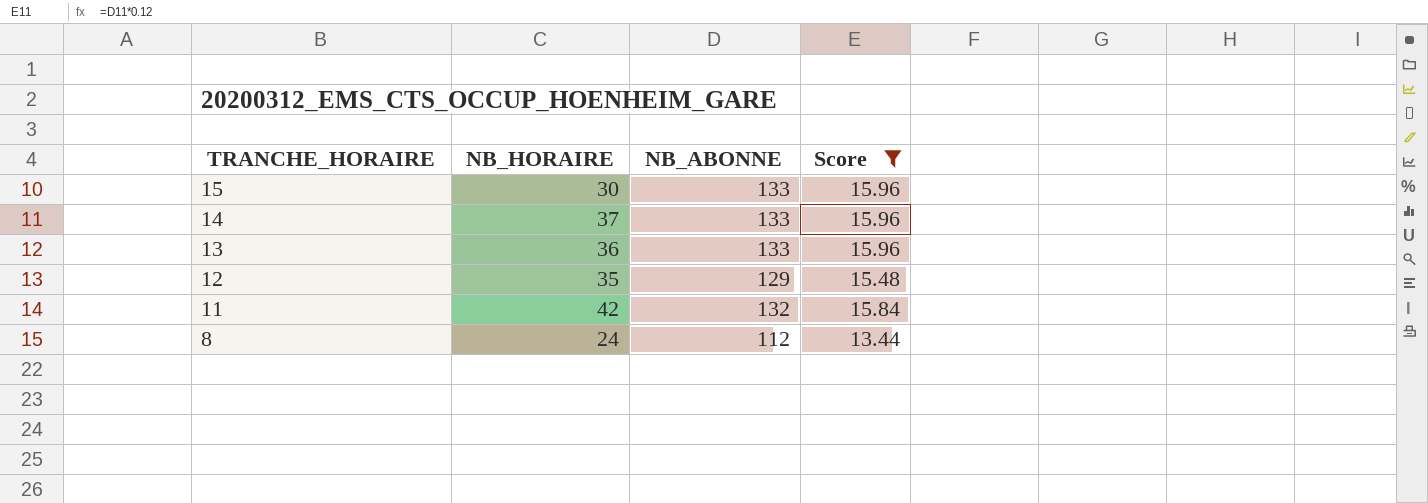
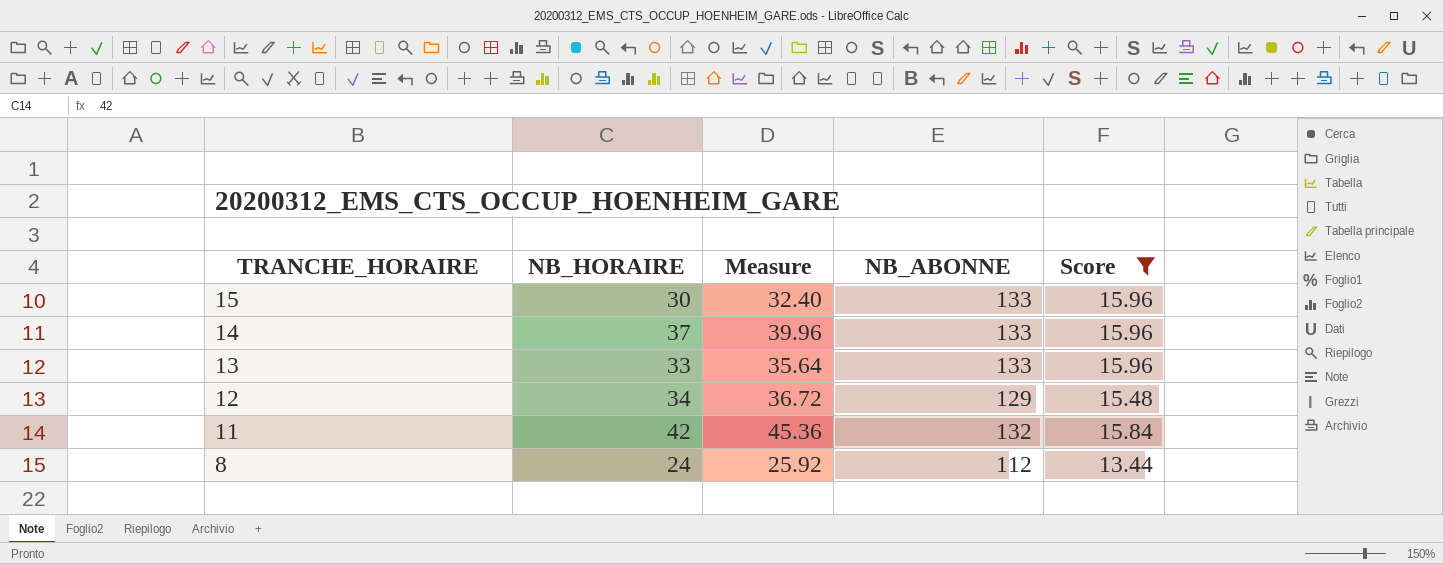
column Measure | formula: none -> [NB_HORAIRE] * 1.08
13 | NB_HORAIRE: 36 -> 33
12 | NB_HORAIRE: 35 -> 34

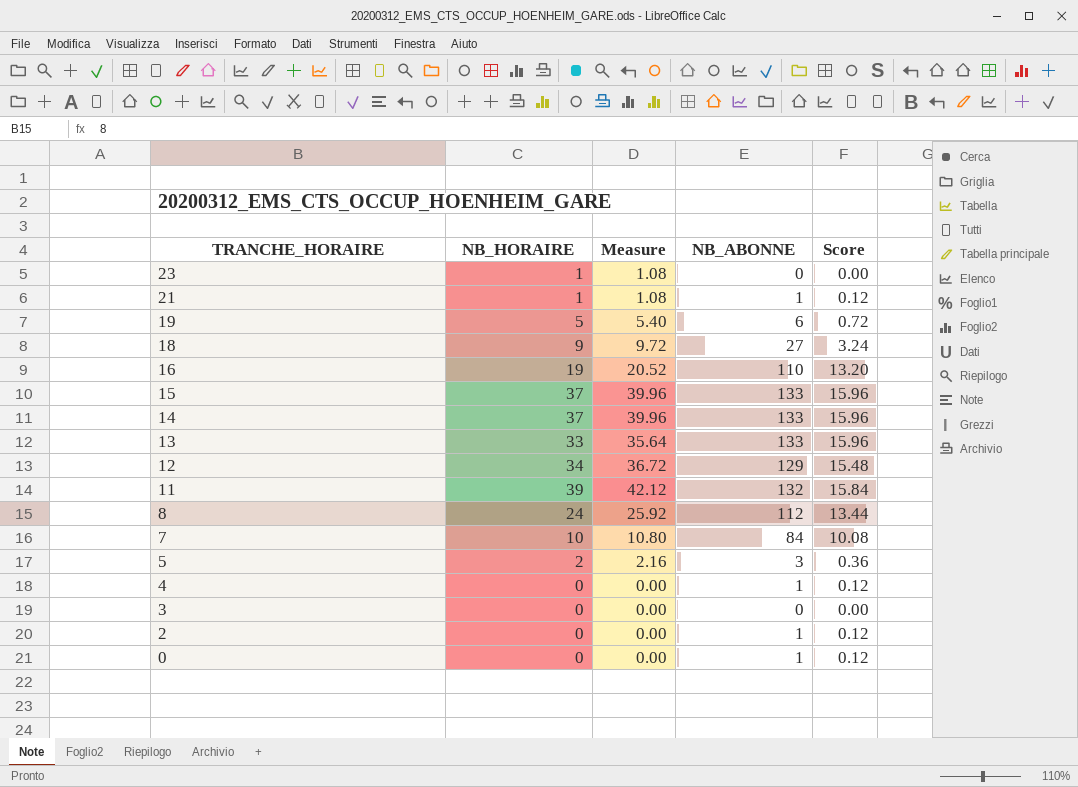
filter: Score >= 13.44 -> none
15 | NB_HORAIRE: 30 -> 37
15 | Measure: 32.40 -> 39.96
11 | NB_HORAIRE: 42 -> 39
11 | Measure: 45.36 -> 42.12

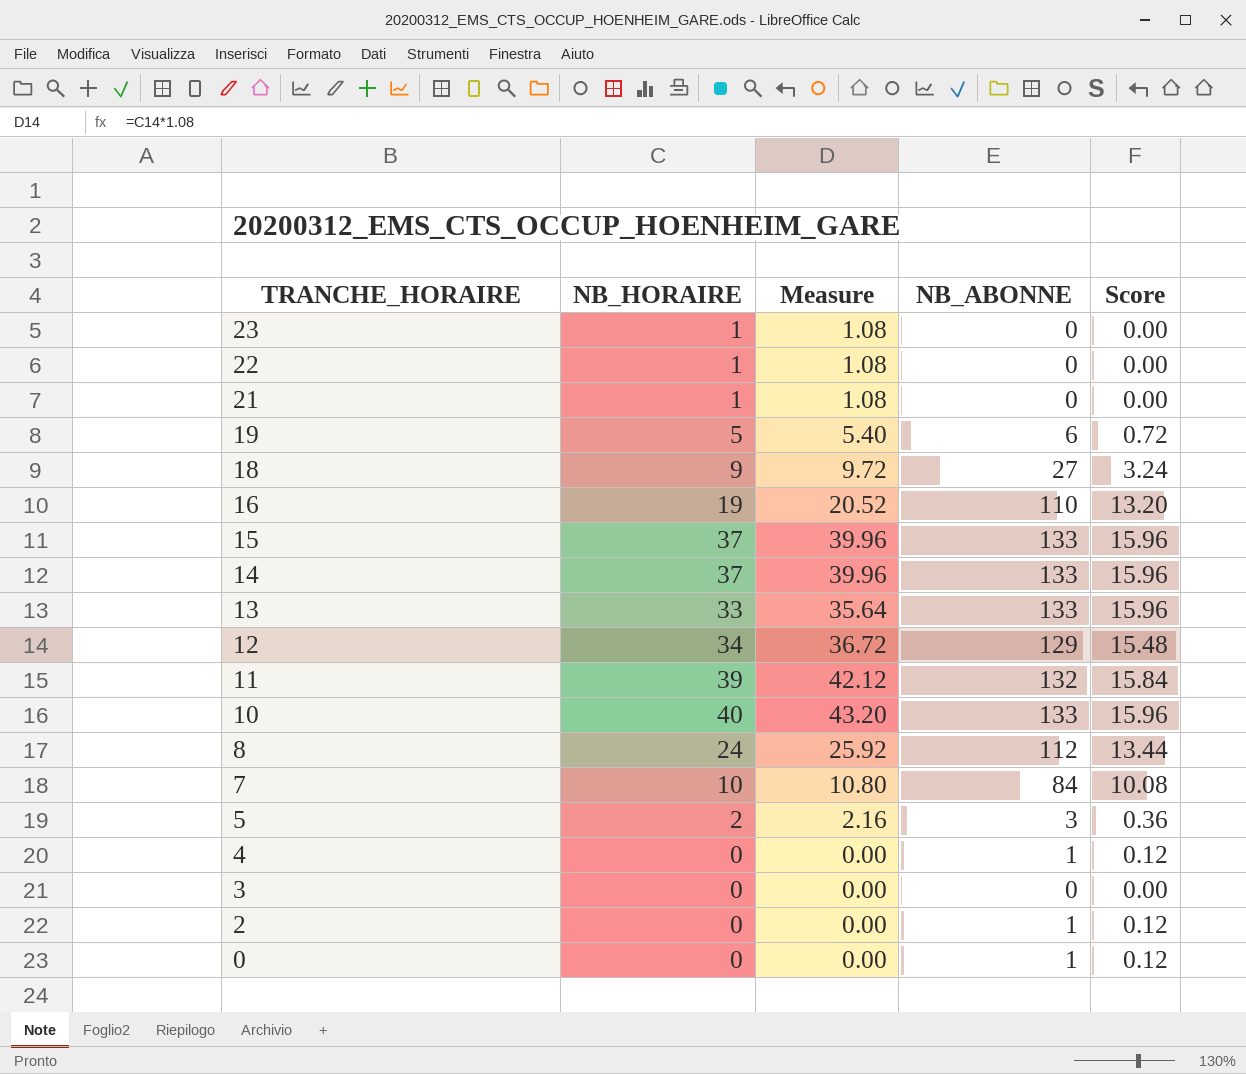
row 22: none -> 1 | 1.08 | 0 | 0.00
21 | NB_ABONNE: 1 -> 0
21 | Score: 0.12 -> 0.00
row 10: none -> 40 | 43.20 | 133 | 15.96

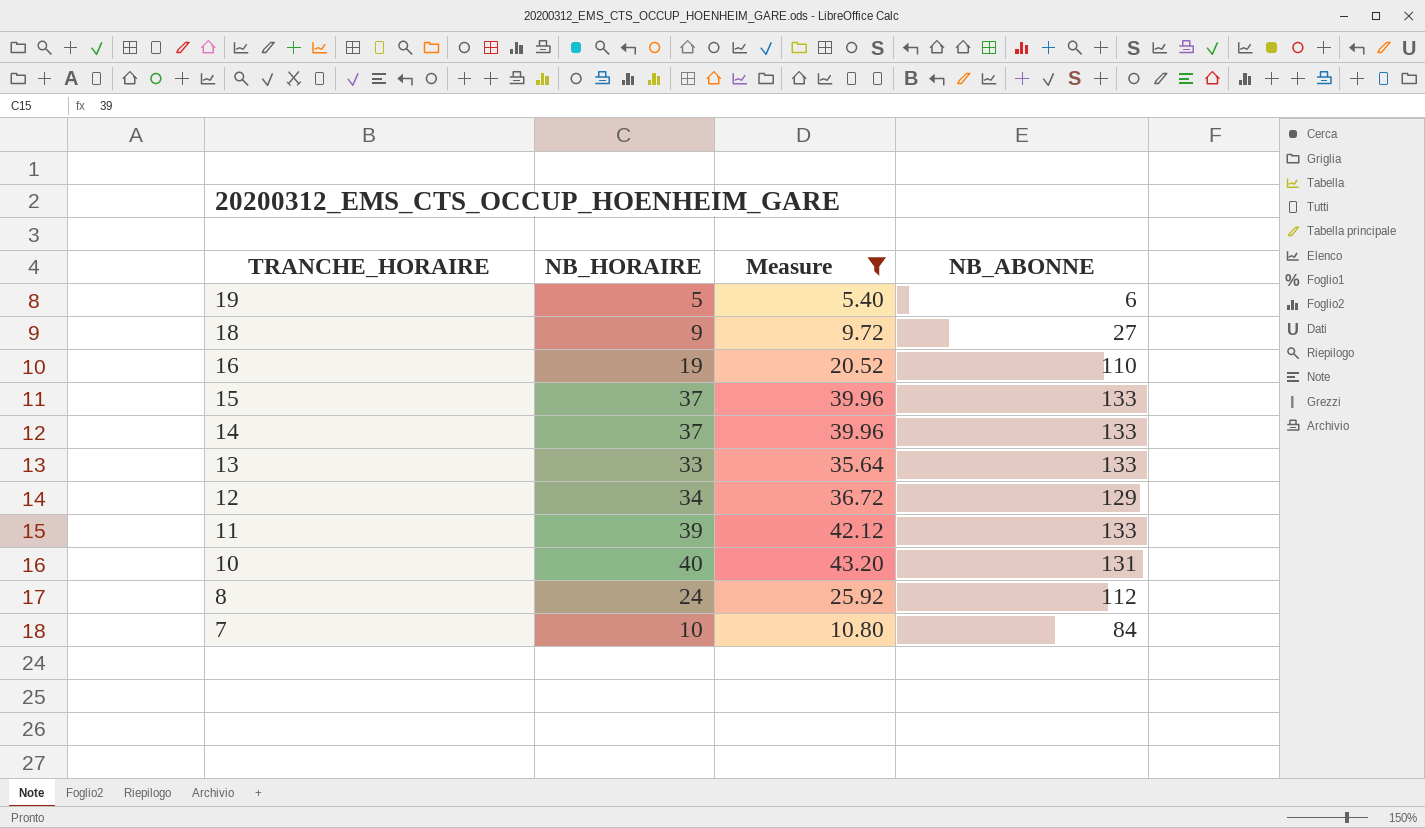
filter: none -> Measure >= 5.40
column Score | formula: [NB_ABONNE] * 0.12 -> none
11 | NB_ABONNE: 132 -> 133
10 | NB_ABONNE: 133 -> 131

